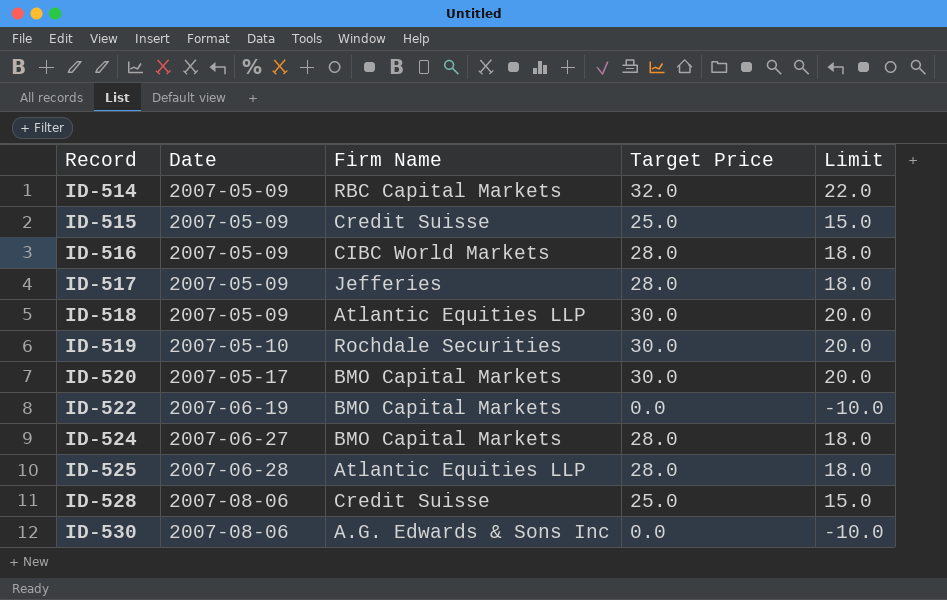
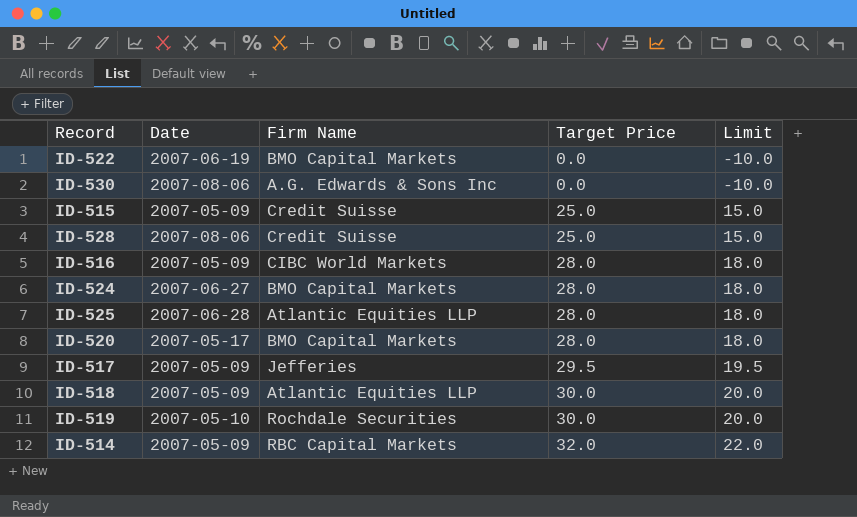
row order: Record ascending -> Target Price ascending
ID-520 | Target Price: 30.0 -> 28.0
ID-520 | Limit: 20.0 -> 18.0
ID-517 | Target Price: 28.0 -> 29.5
ID-517 | Limit: 18.0 -> 19.5

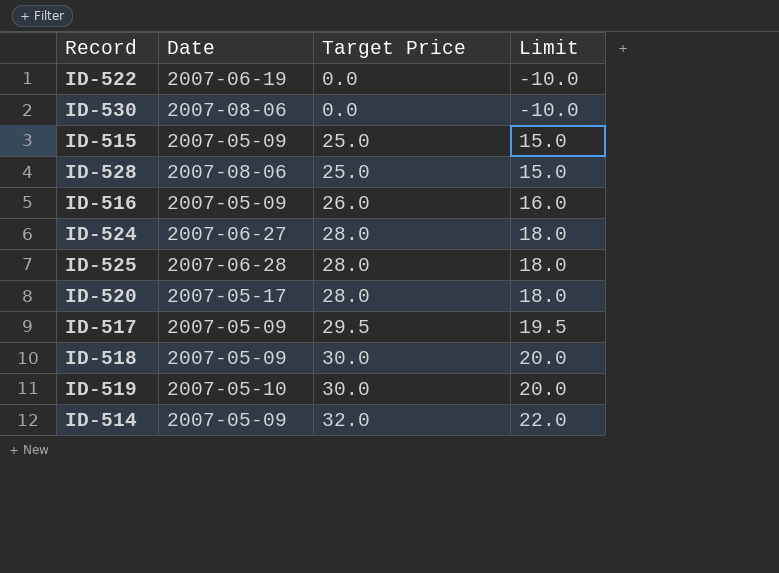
column Firm Name | position: 3 -> none
ID-516 | Target Price: 28.0 -> 26.0
ID-516 | Limit: 18.0 -> 16.0

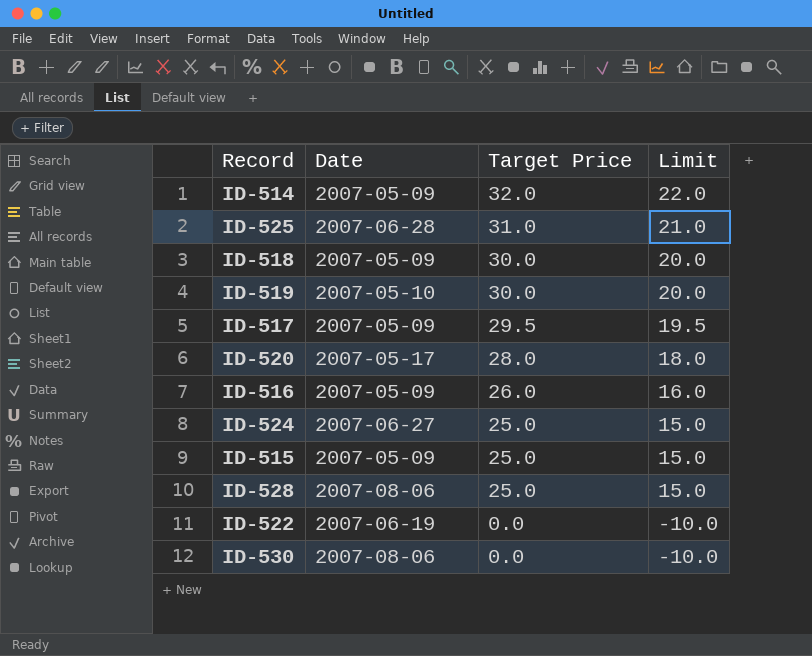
row order: Target Price ascending -> Target Price descending
ID-525 | Target Price: 28.0 -> 31.0
ID-525 | Limit: 18.0 -> 21.0
ID-524 | Target Price: 28.0 -> 25.0
ID-524 | Limit: 18.0 -> 15.0

